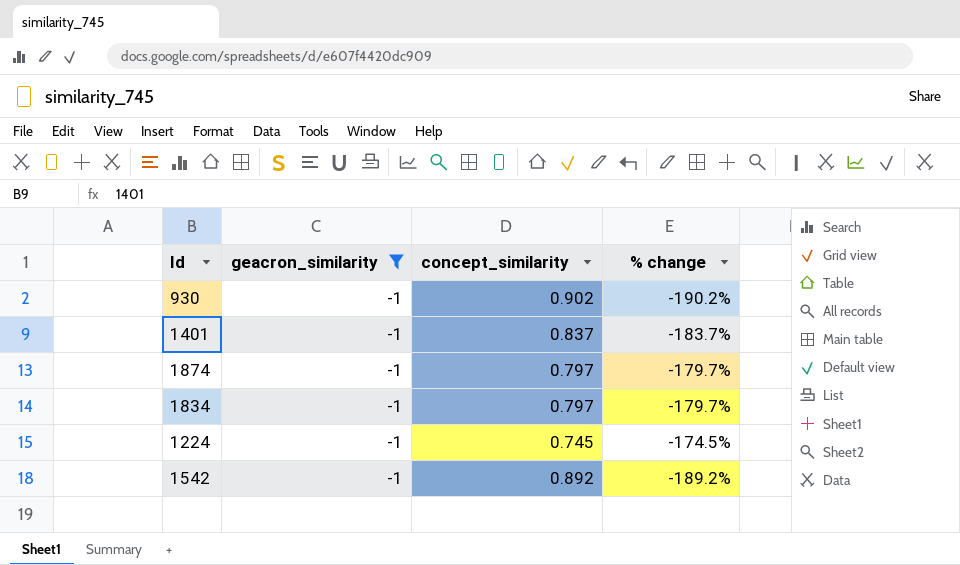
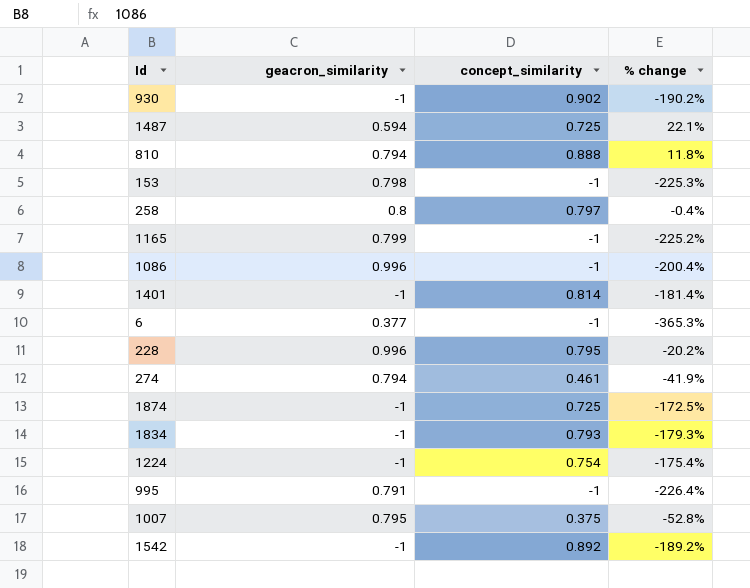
filter: geacron_similarity = -1 -> none
1401 | concept_similarity: 0.837 -> 0.814
1401 | % change: -183.7% -> -181.4%
1874 | concept_similarity: 0.797 -> 0.725
1874 | % change: -179.7% -> -172.5%
1834 | concept_similarity: 0.797 -> 0.793
1834 | % change: -179.7% -> -179.3%
1224 | concept_similarity: 0.745 -> 0.754
1224 | % change: -174.5% -> -175.4%

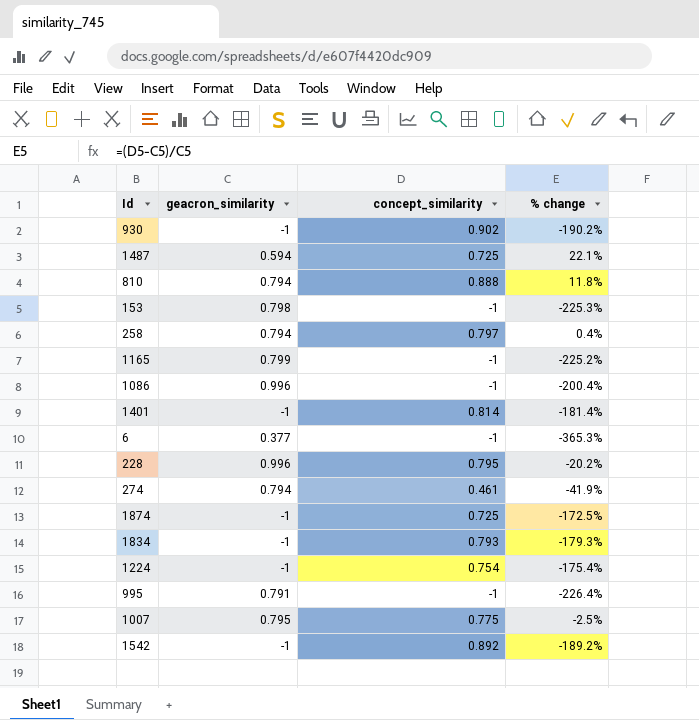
258 | geacron_similarity: 0.8 -> 0.794
258 | % change: -0.4% -> 0.4%
1007 | concept_similarity: 0.375 -> 0.775
1007 | % change: -52.8% -> -2.5%

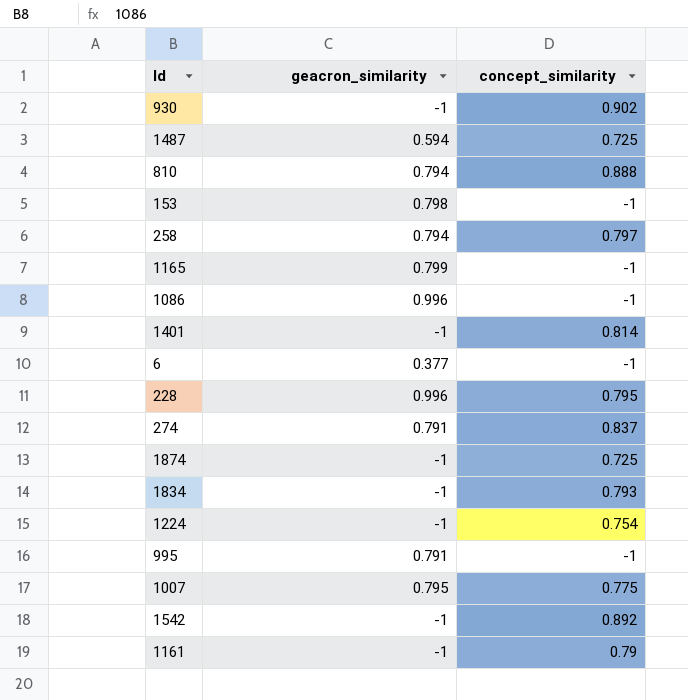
column % change | formula: ([concept_similarity] - [geacron_similarity]) / [geacron_similarity] -> none
274 | geacron_similarity: 0.794 -> 0.791
274 | concept_similarity: 0.461 -> 0.837
row 1161: none -> -1 | 0.79

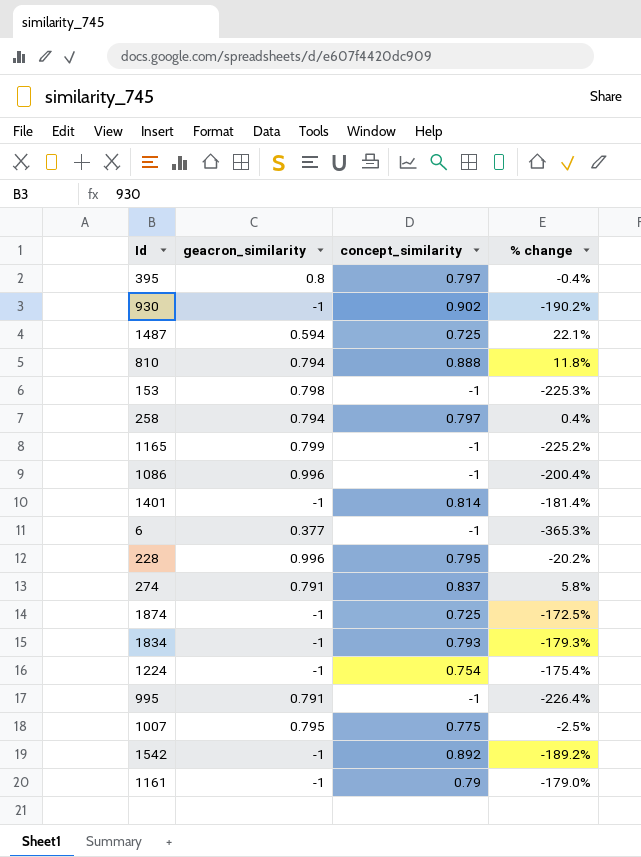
column % change | formula: none -> ([concept_similarity] - [geacron_similarity]) / [geacron_similarity]
row 395: none -> 0.8 | 0.797 | -0.4%

